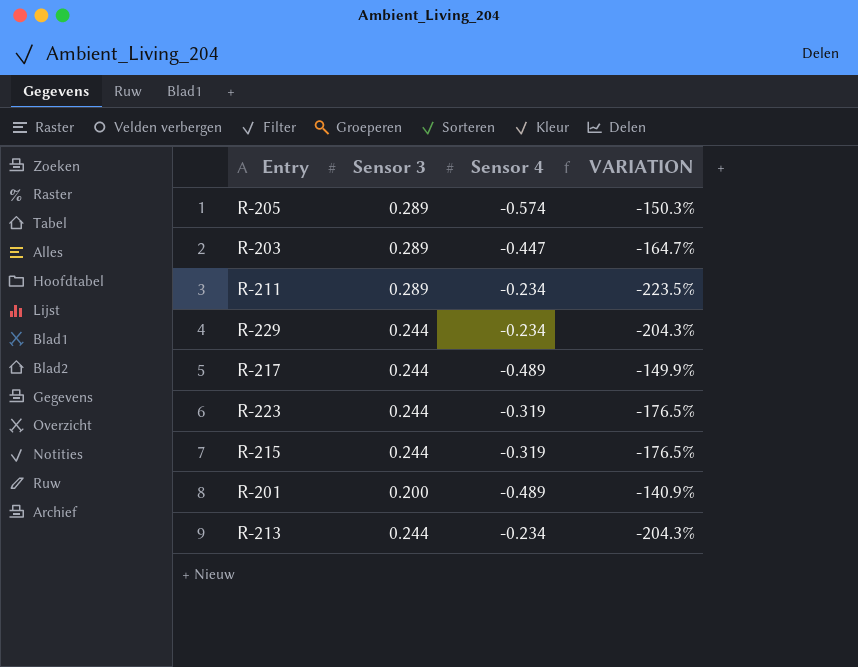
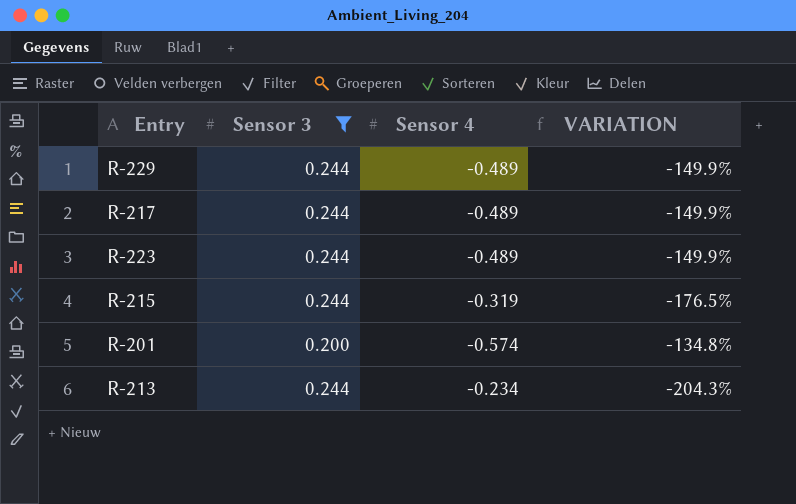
filter: none -> Sensor 3 != 0.289
R-229 | Sensor 4: -0.234 -> -0.489
R-229 | VARIATION: -204.3% -> -149.9%
R-223 | Sensor 4: -0.319 -> -0.489
R-223 | VARIATION: -176.5% -> -149.9%
R-201 | Sensor 4: -0.489 -> -0.574
R-201 | VARIATION: -140.9% -> -134.8%

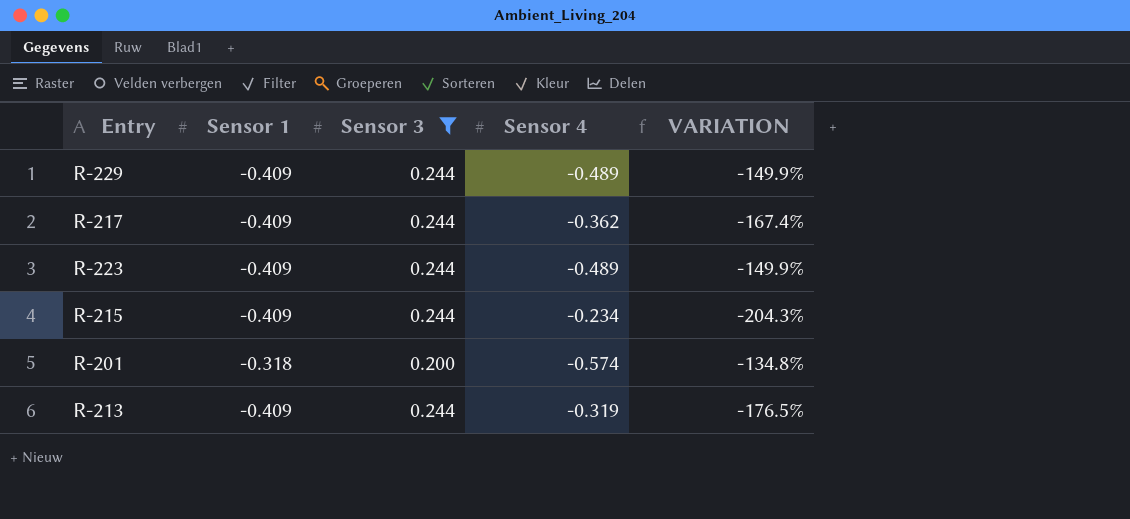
column Sensor 1 | position: none -> 2
R-217 | Sensor 4: -0.489 -> -0.362
R-217 | VARIATION: -149.9% -> -167.4%
R-215 | Sensor 4: -0.319 -> -0.234
R-215 | VARIATION: -176.5% -> -204.3%
R-213 | Sensor 4: -0.234 -> -0.319
R-213 | VARIATION: -204.3% -> -176.5%

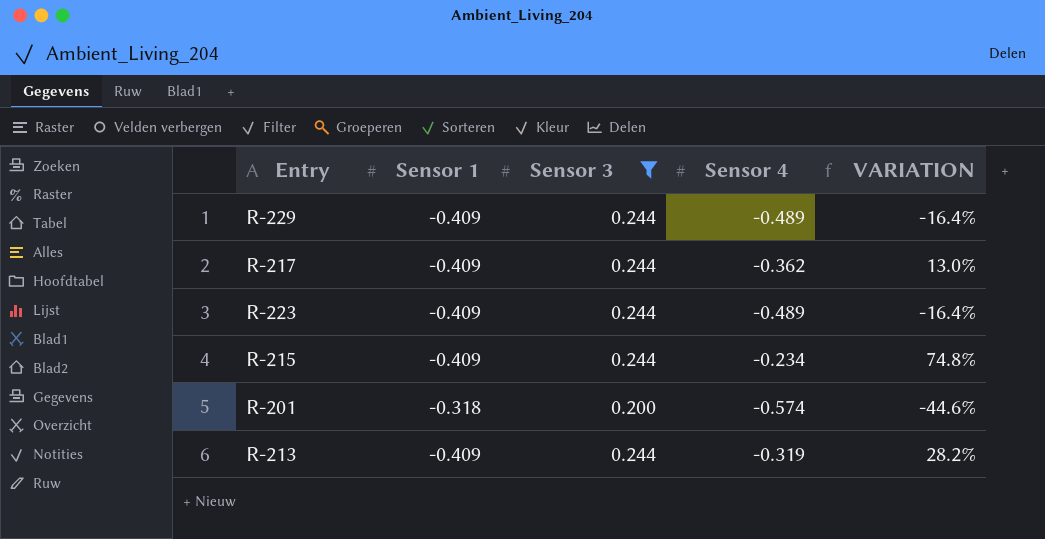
column VARIATION | formula: ([Sensor 3] - [Sensor 4]) / [Sensor 4] -> ([Sensor 1] - [Sensor 4]) / [Sensor 4]

